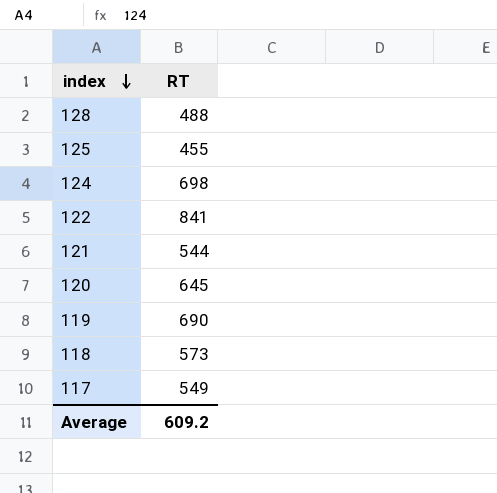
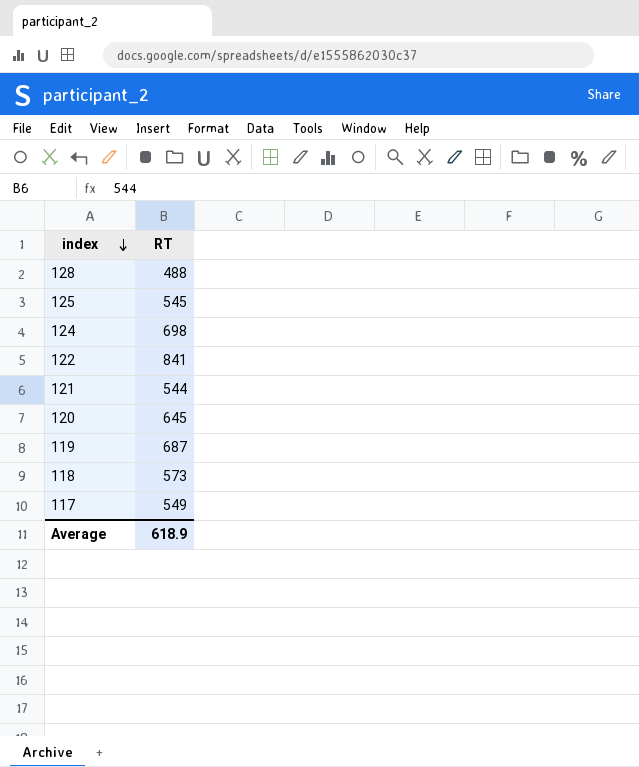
125 | RT: 455 -> 545
119 | RT: 690 -> 687
Average | RT: 609.2 -> 618.9

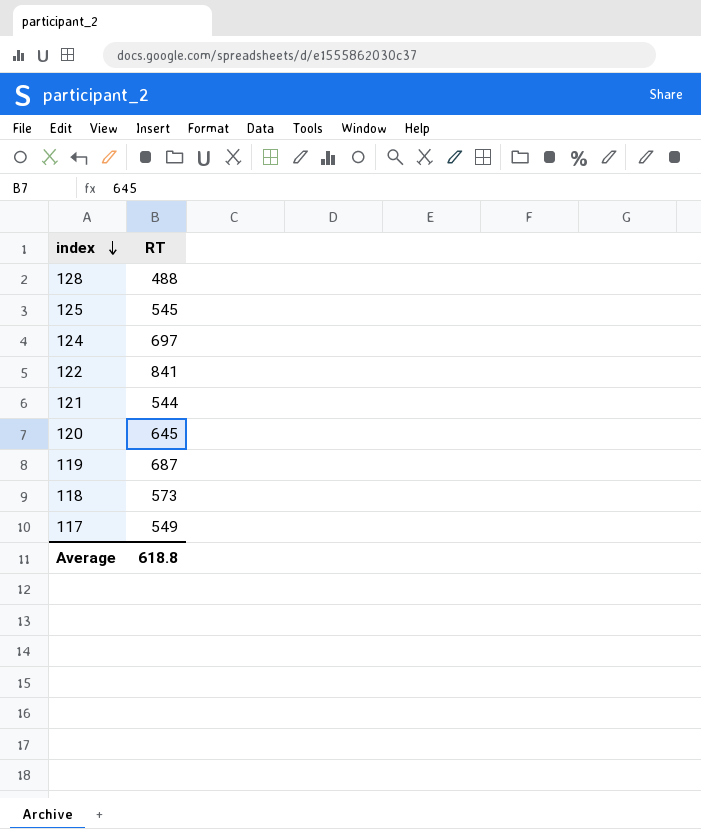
124 | RT: 698 -> 697
Average | RT: 618.9 -> 618.8

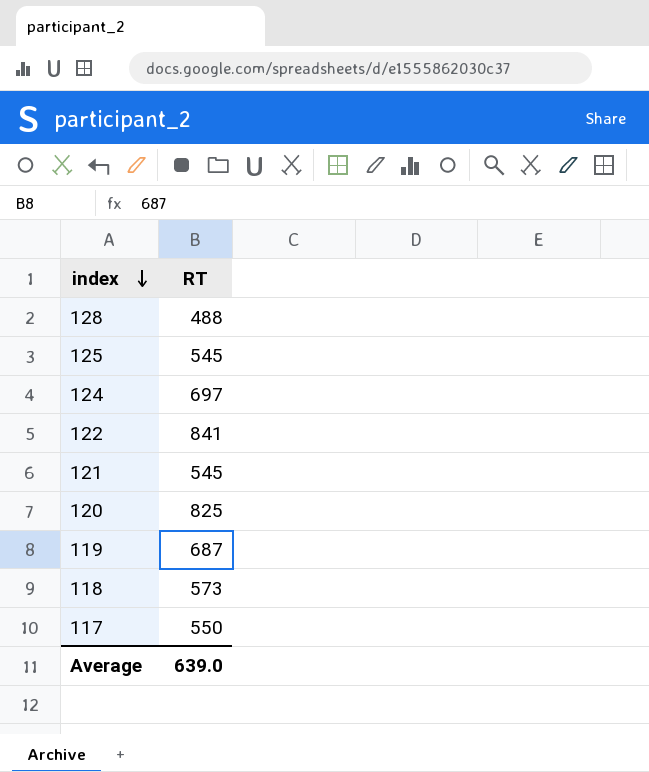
121 | RT: 544 -> 545
120 | RT: 645 -> 825
117 | RT: 549 -> 550
Average | RT: 618.8 -> 639.0

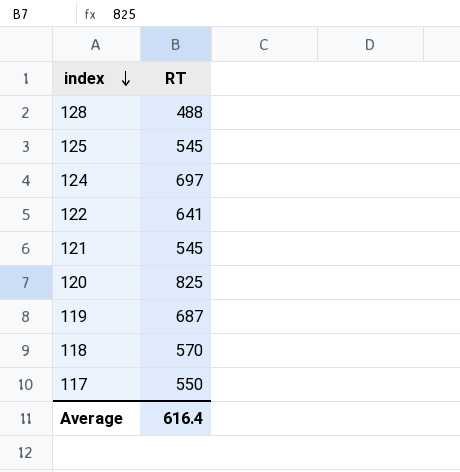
122 | RT: 841 -> 641
118 | RT: 573 -> 570
Average | RT: 639.0 -> 616.4

